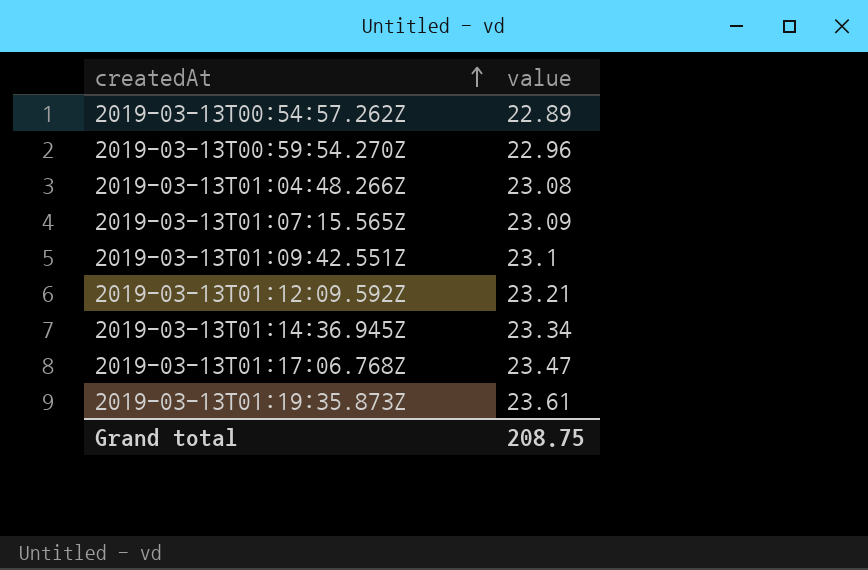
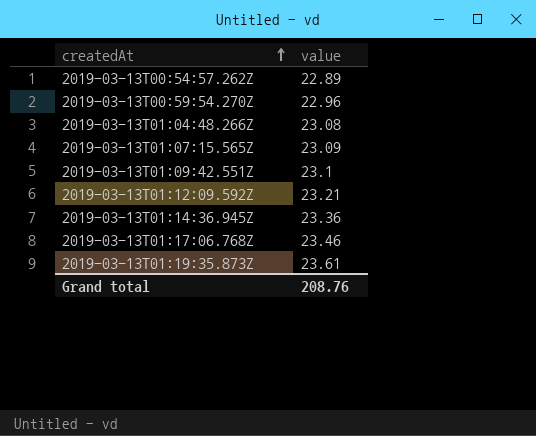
2019-03-13T01:14:36.945Z | value: 23.34 -> 23.36
2019-03-13T01:17:06.768Z | value: 23.47 -> 23.46
Grand total | value: 208.75 -> 208.76

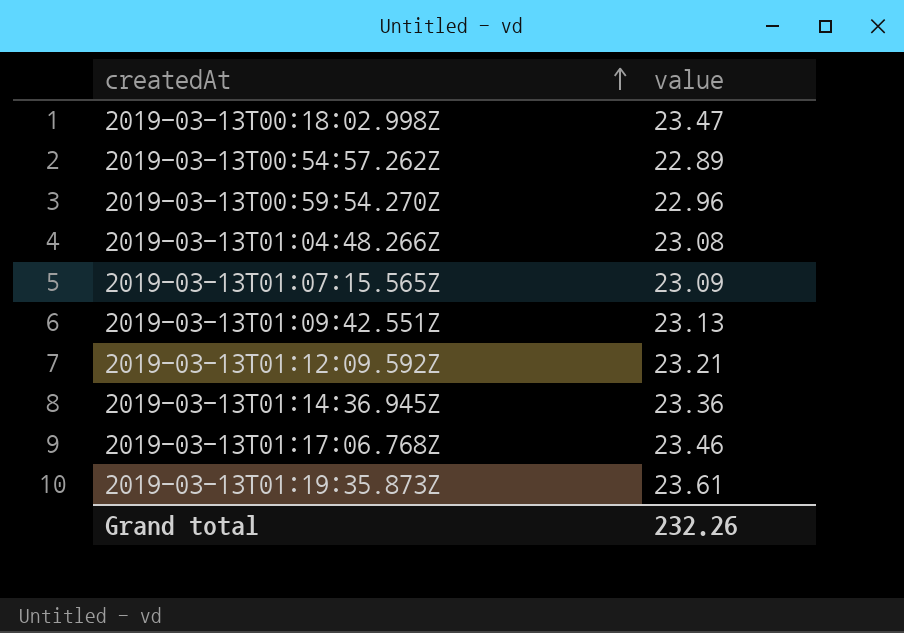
row 2019-03-13T00:18:02.998Z: none -> 23.47
2019-03-13T01:09:42.551Z | value: 23.1 -> 23.13
Grand total | value: 208.76 -> 232.26

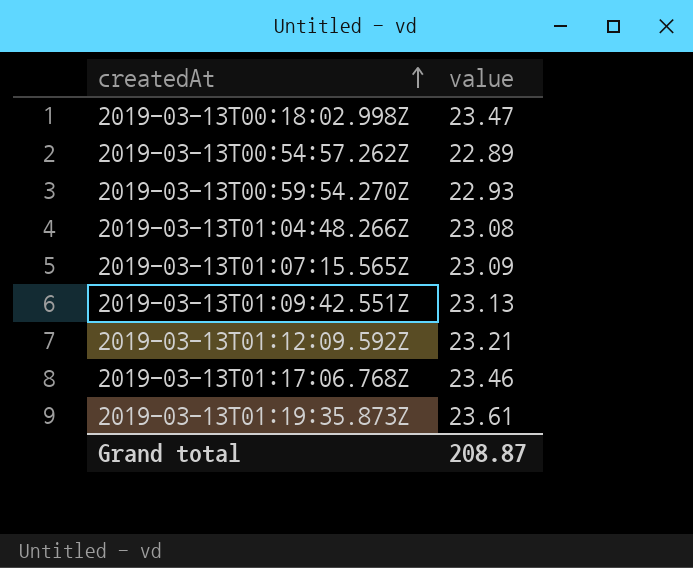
row 2019-03-13T01:14:36.945Z: 23.36 -> none
2019-03-13T00:59:54.270Z | value: 22.96 -> 22.93
Grand total | value: 232.26 -> 208.87

